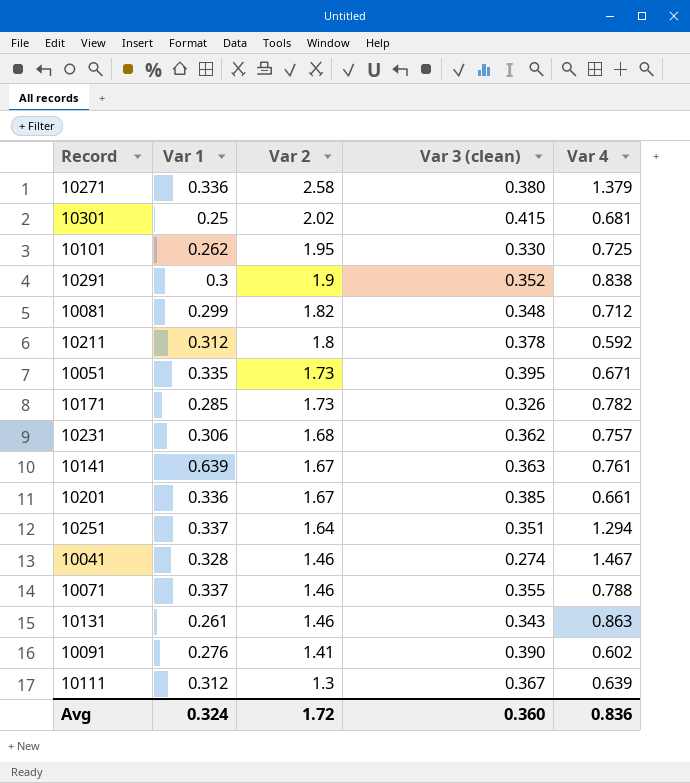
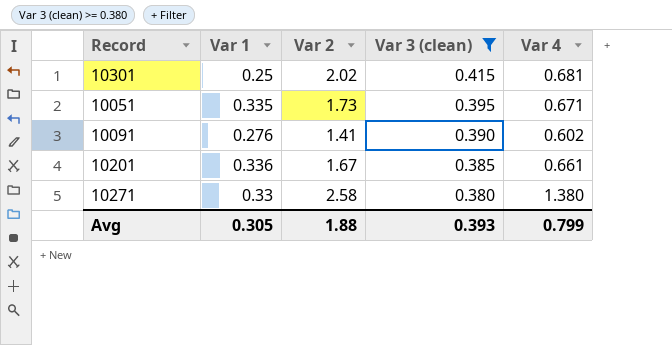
filter: none -> Var 3 (clean) >= 0.380
row order: Var 2 descending -> Var 3 (clean) descending
10271 | Var 1: 0.336 -> 0.33
10271 | Var 4: 1.379 -> 1.380
Avg | Var 1: 0.324 -> 0.305
Avg | Var 2: 1.72 -> 1.88
Avg | Var 3 (clean): 0.360 -> 0.393
Avg | Var 4: 0.836 -> 0.799

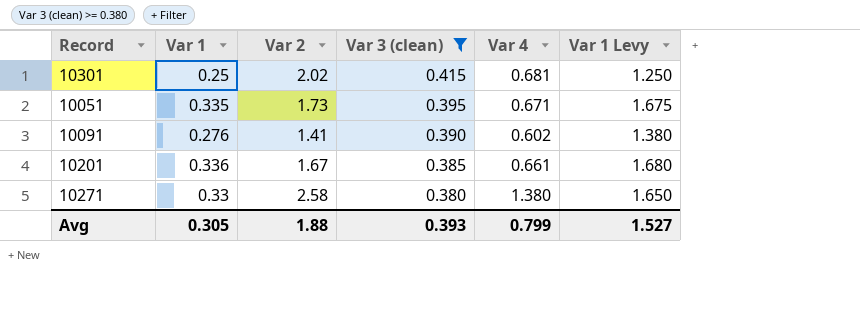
column Var 1 Levy | formula: none -> [Var 1] * 5

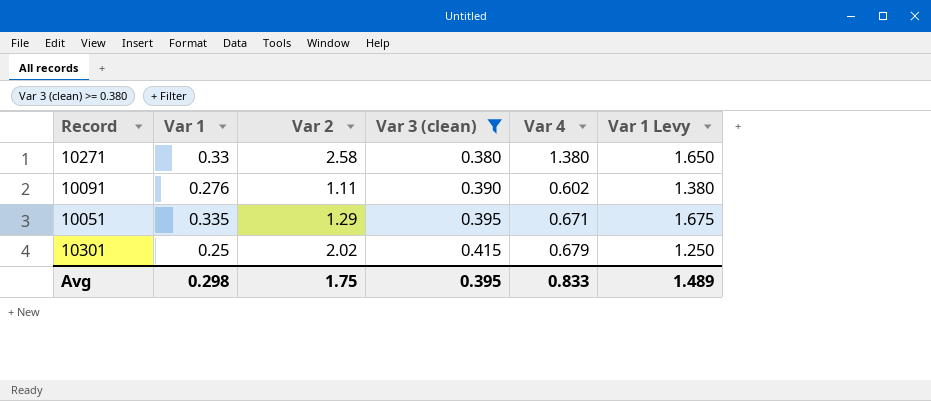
row order: Var 3 (clean) descending -> Var 3 (clean) ascending
row 10201: 0.336 | 1.67 | 0.385 | 0.661 | 1.680 -> none
10091 | Var 2: 1.41 -> 1.11
10051 | Var 2: 1.73 -> 1.29
10301 | Var 4: 0.681 -> 0.679
Avg | Var 1: 0.305 -> 0.298
Avg | Var 2: 1.88 -> 1.75
Avg | Var 3 (clean): 0.393 -> 0.395
Avg | Var 4: 0.799 -> 0.833
Avg | Var 1 Levy: 1.527 -> 1.489

